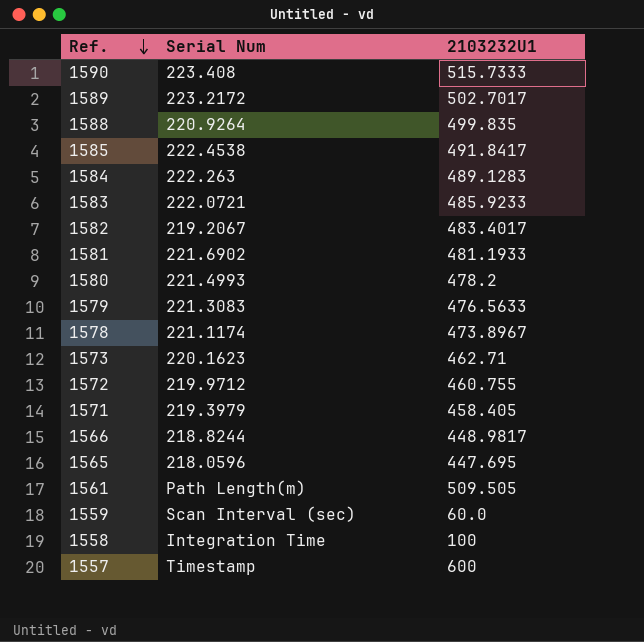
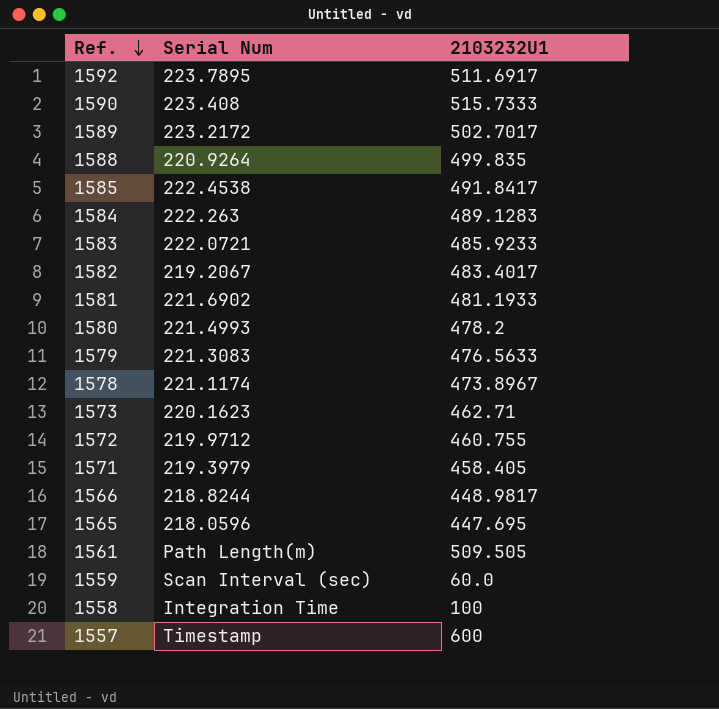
row 1592: none -> 223.7895 | 511.6917

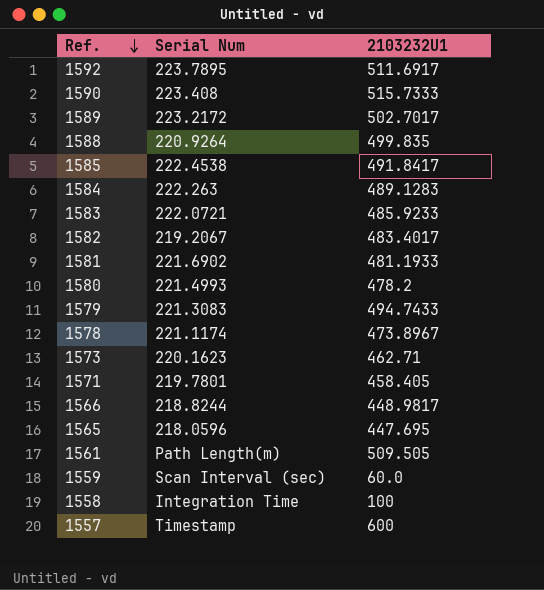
row 1572: 219.9712 | 460.755 -> none
1579 | 2103232U1: 476.5633 -> 494.7433
1571 | Serial Num: 219.3979 -> 219.7801

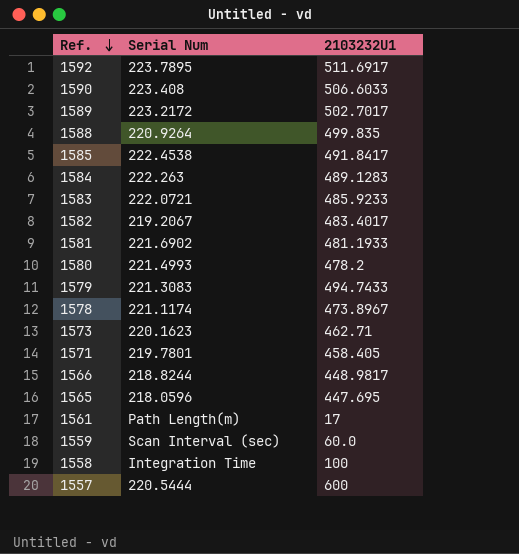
1590 | 2103232U1: 515.7333 -> 506.6033
1561 | 2103232U1: 509.505 -> 17
1557 | Serial Num: Timestamp -> 220.5444

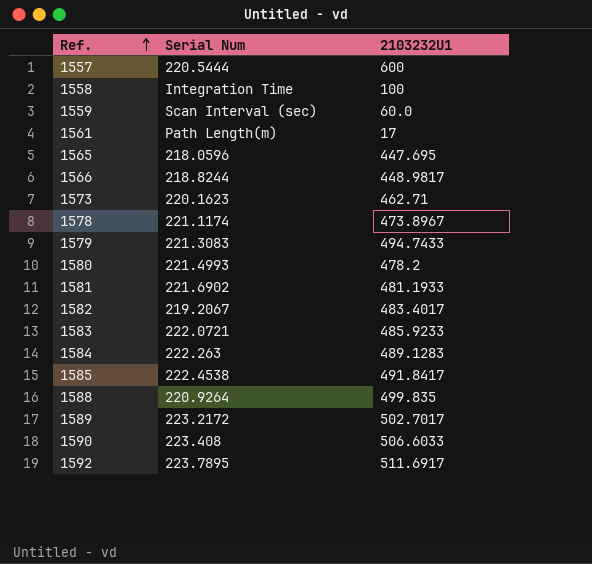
row order: Ref. descending -> Ref. ascending
row 1571: 219.7801 | 458.405 -> none

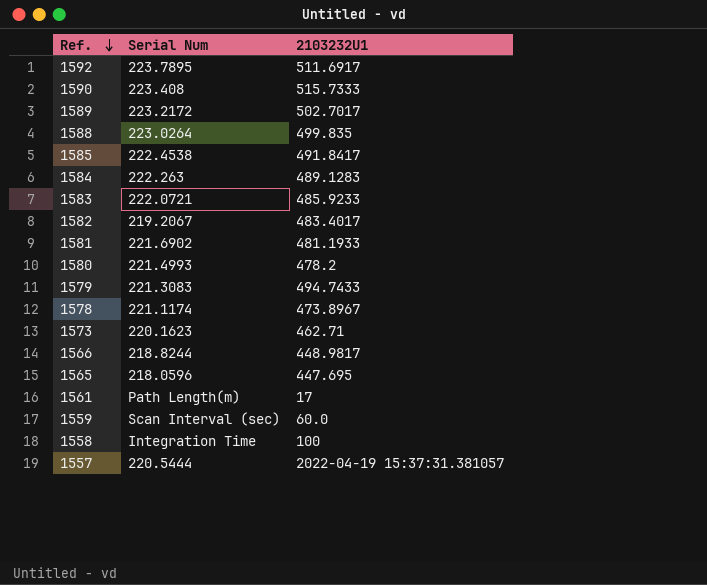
row order: Ref. ascending -> Ref. descending
1590 | 2103232U1: 506.6033 -> 515.7333
1588 | Serial Num: 220.9264 -> 223.0264
1557 | 2103232U1: 600 -> 2022-04-19 15:37:31.381057

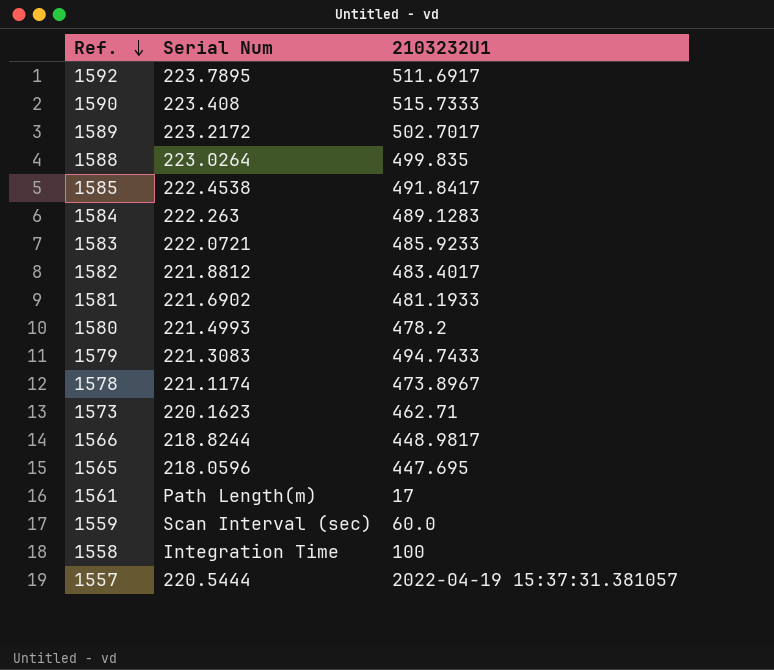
1582 | Serial Num: 219.2067 -> 221.8812

